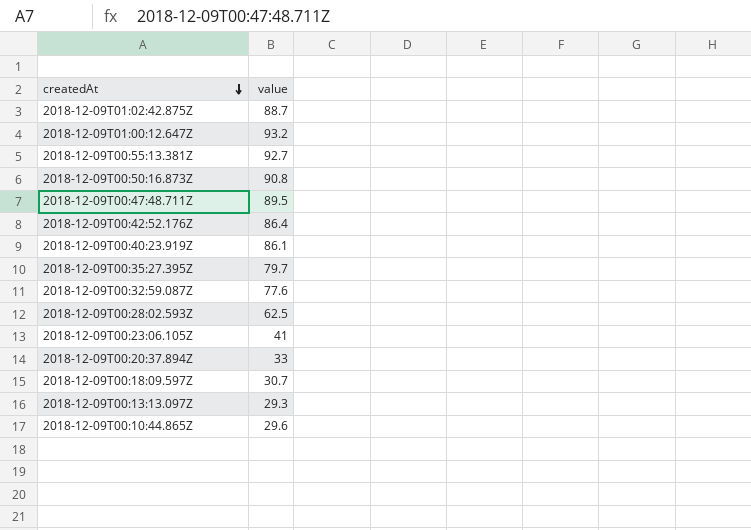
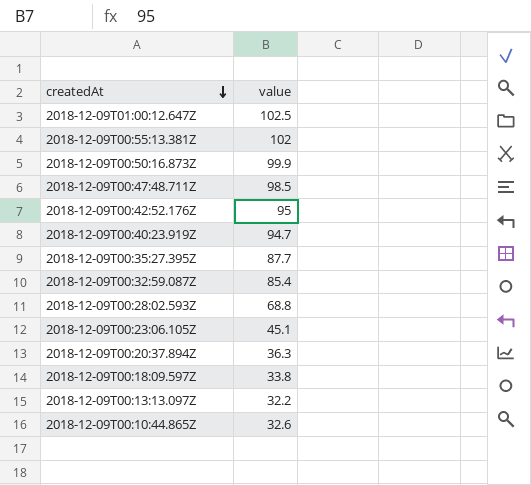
row 2018-12-09T01:02:42.875Z: 88.7 -> none
2018-12-09T01:00:12.647Z | value: 93.2 -> 102.5
2018-12-09T00:55:13.381Z | value: 92.7 -> 102
2018-12-09T00:50:16.873Z | value: 90.8 -> 99.9
2018-12-09T00:47:48.711Z | value: 89.5 -> 98.5
2018-12-09T00:42:52.176Z | value: 86.4 -> 95
2018-12-09T00:40:23.919Z | value: 86.1 -> 94.7
2018-12-09T00:35:27.395Z | value: 79.7 -> 87.7
2018-12-09T00:32:59.087Z | value: 77.6 -> 85.4
2018-12-09T00:28:02.593Z | value: 62.5 -> 68.8
2018-12-09T00:23:06.105Z | value: 41 -> 45.1
2018-12-09T00:20:37.894Z | value: 33 -> 36.3
2018-12-09T00:18:09.597Z | value: 30.7 -> 33.8
2018-12-09T00:13:13.097Z | value: 29.3 -> 32.2
2018-12-09T00:10:44.865Z | value: 29.6 -> 32.6

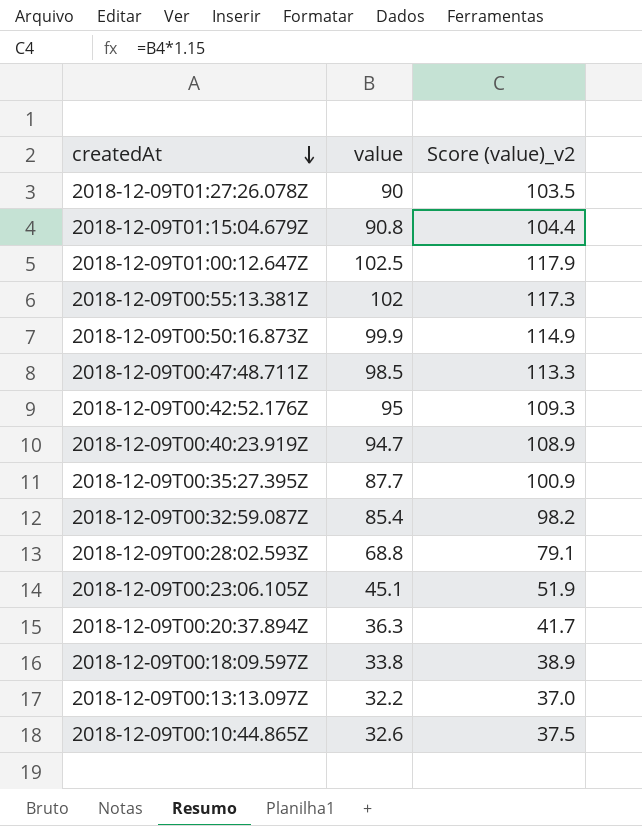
column Score (value)_v2 | formula: none -> [value] * 1.15
row 2018-12-09T01:27:26.078Z: none -> 90 | 103.5
row 2018-12-09T01:15:04.679Z: none -> 90.8 | 104.4

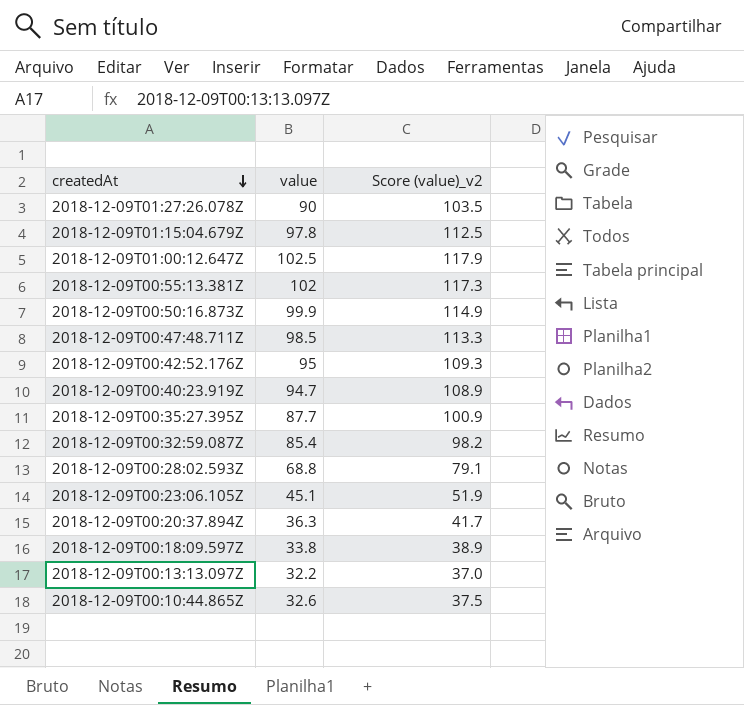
2018-12-09T01:15:04.679Z | value: 90.8 -> 97.8
2018-12-09T01:15:04.679Z | Score (value)_v2: 104.4 -> 112.5

